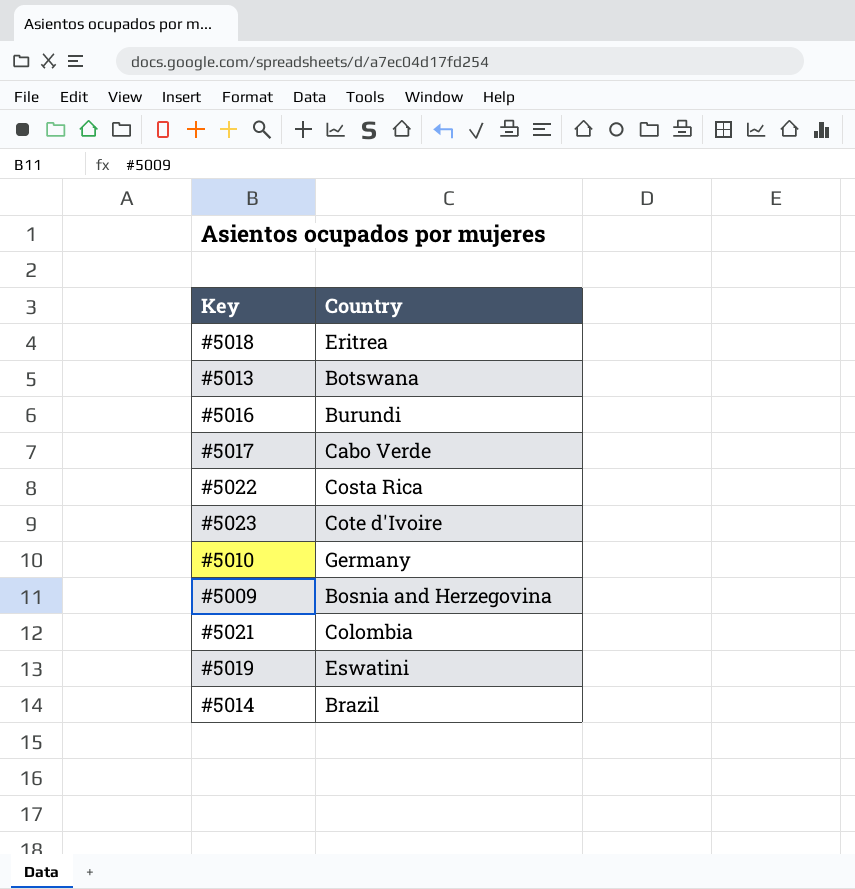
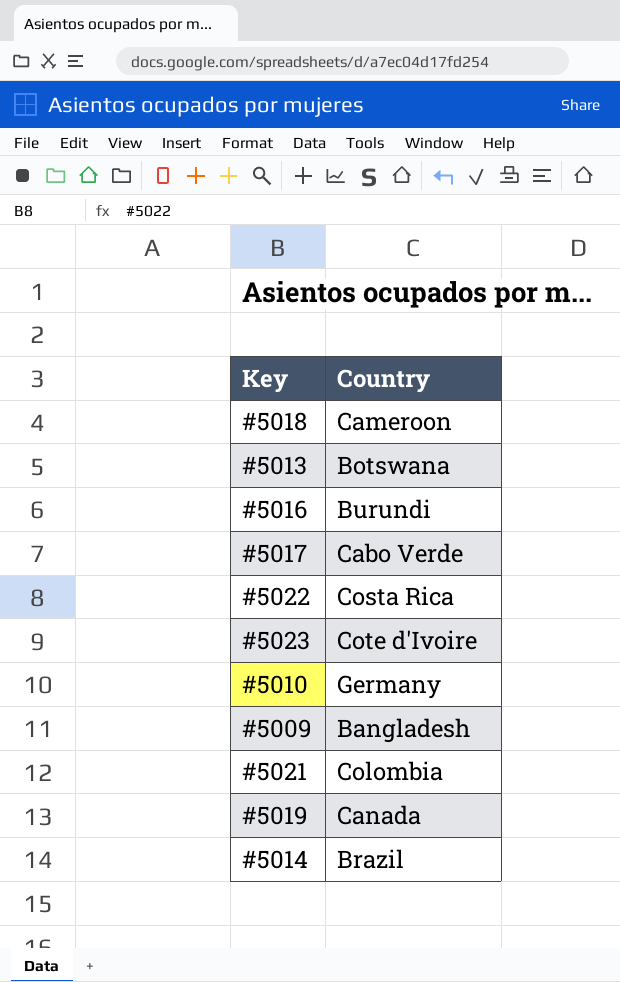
#5018 | Country: Eritrea -> Cameroon
#5009 | Country: Bosnia and Herzegovina -> Bangladesh
#5019 | Country: Eswatini -> Canada

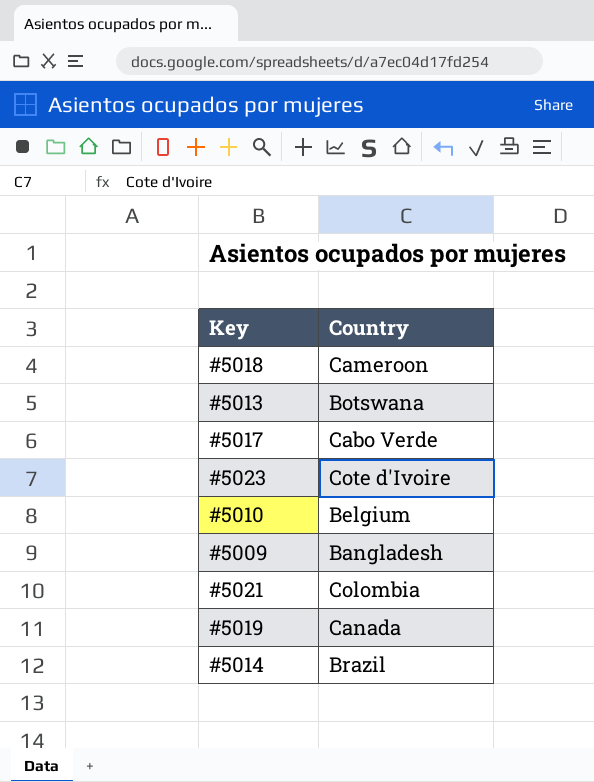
row #5016: Burundi -> none
row #5022: Costa Rica -> none
#5010 | Country: Germany -> Belgium

